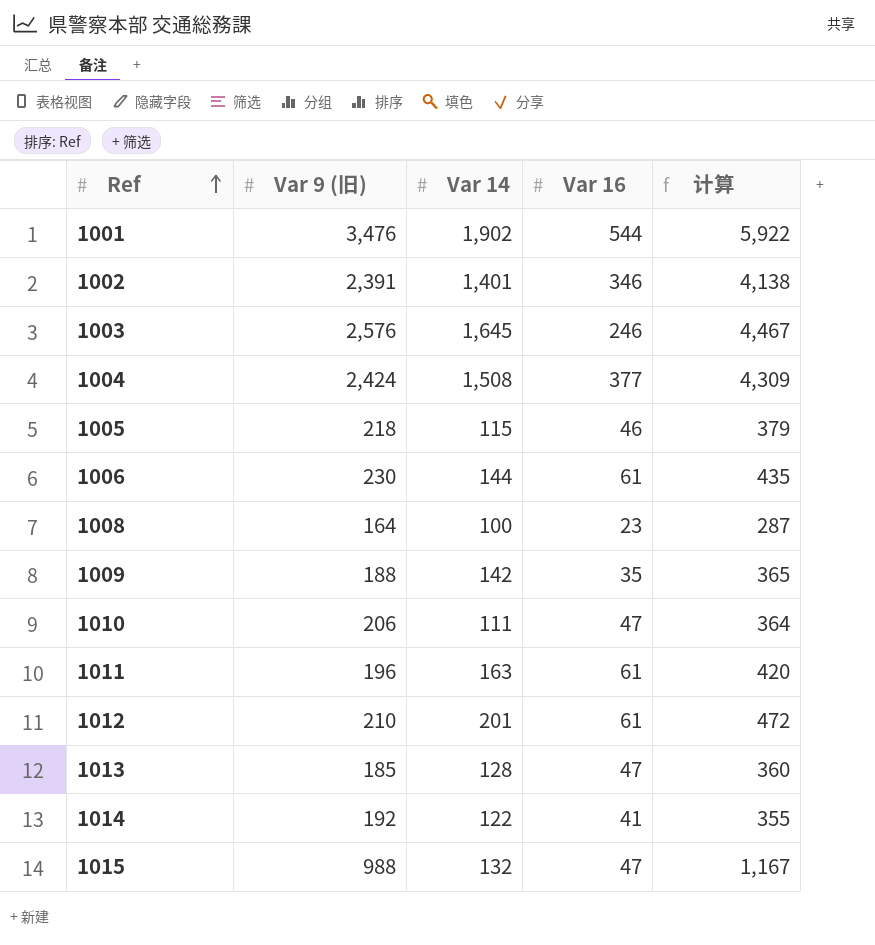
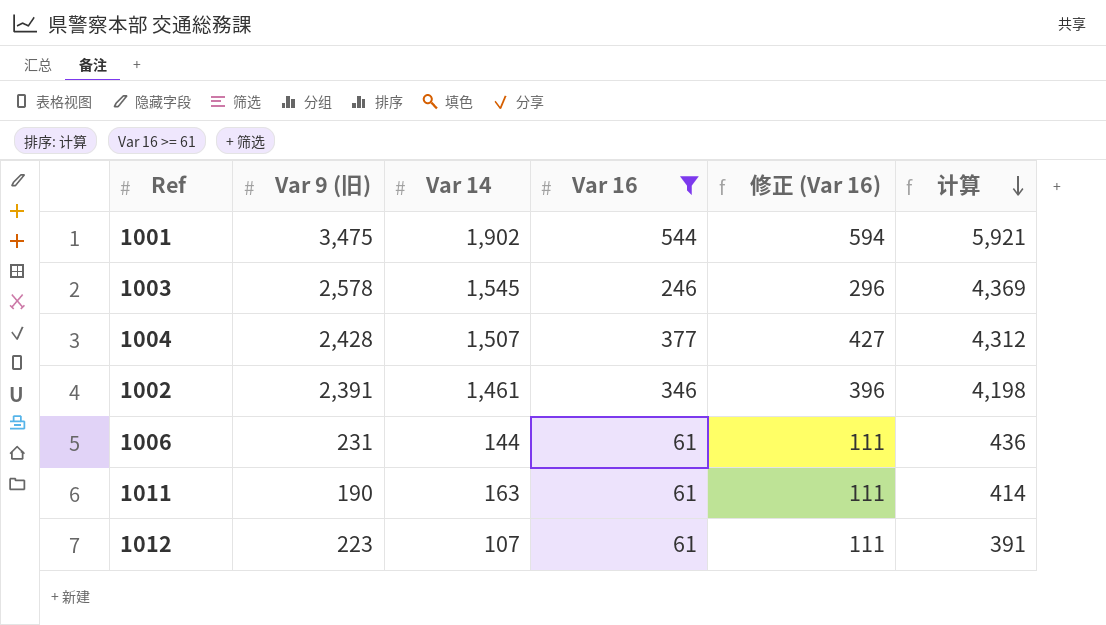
filter: none -> Var 16 >= 61
row order: Ref ascending -> 计算 descending
column 修正 (Var 16) | formula: none -> [Var 16] + 50
1001 | Var 9 (旧): 3,476 -> 3,475
1001 | 计算: 5,922 -> 5,921
1003 | Var 9 (旧): 2,576 -> 2,578
1003 | Var 14: 1,645 -> 1,545
1003 | 计算: 4,467 -> 4,369
1004 | Var 9 (旧): 2,424 -> 2,428
1004 | Var 14: 1,508 -> 1,507
1004 | 计算: 4,309 -> 4,312
1002 | Var 14: 1,401 -> 1,461
1002 | 计算: 4,138 -> 4,198
1006 | Var 9 (旧): 230 -> 231
1006 | 计算: 435 -> 436
1011 | Var 9 (旧): 196 -> 190
1011 | 计算: 420 -> 414
1012 | Var 9 (旧): 210 -> 223
1012 | Var 14: 201 -> 107
1012 | 计算: 472 -> 391

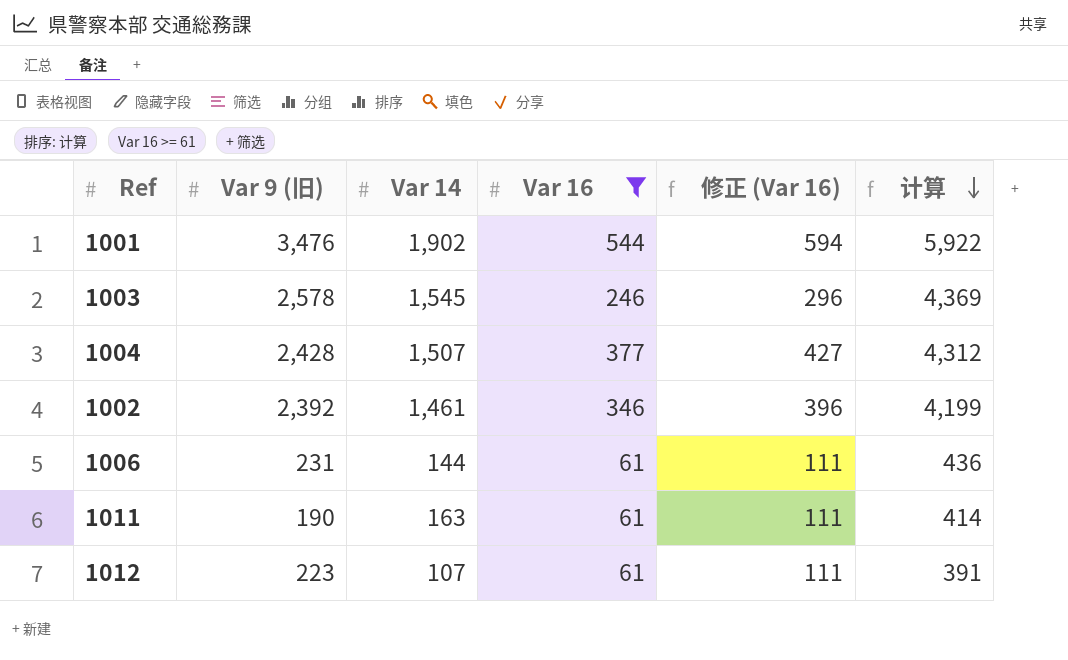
1001 | Var 9 (旧): 3,475 -> 3,476
1001 | 计算: 5,921 -> 5,922
1002 | Var 9 (旧): 2,391 -> 2,392
1002 | 计算: 4,198 -> 4,199

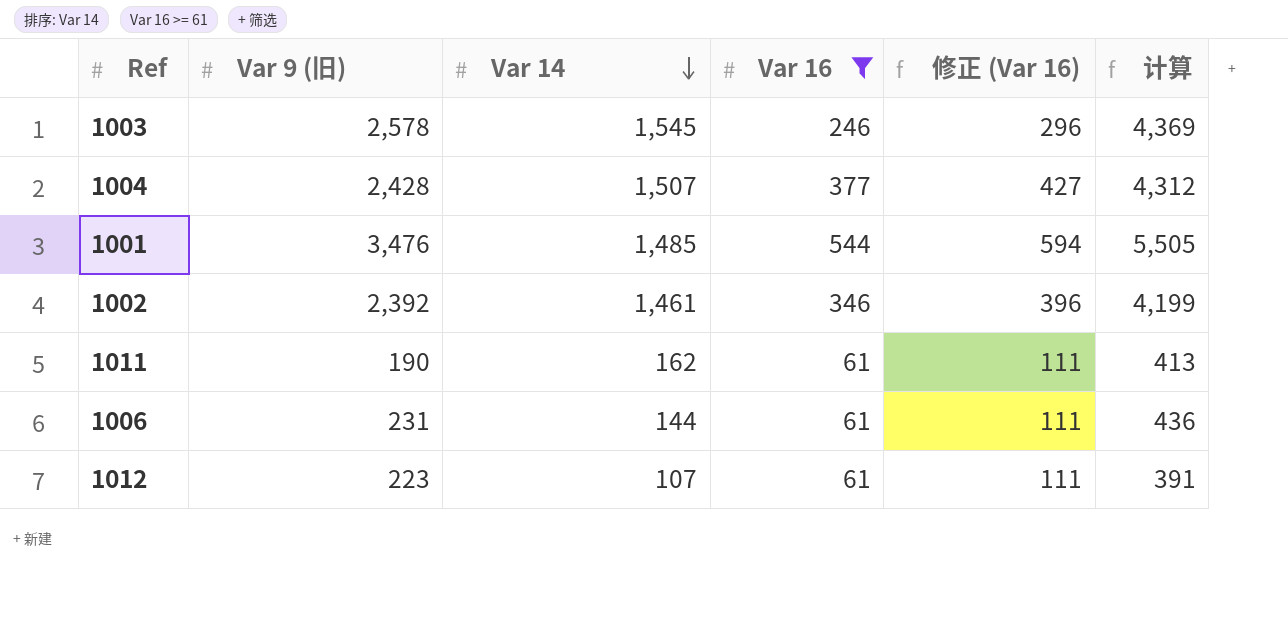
row order: 计算 descending -> Var 14 descending
1001 | Var 14: 1,902 -> 1,485
1001 | 计算: 5,922 -> 5,505
1011 | Var 14: 163 -> 162
1011 | 计算: 414 -> 413

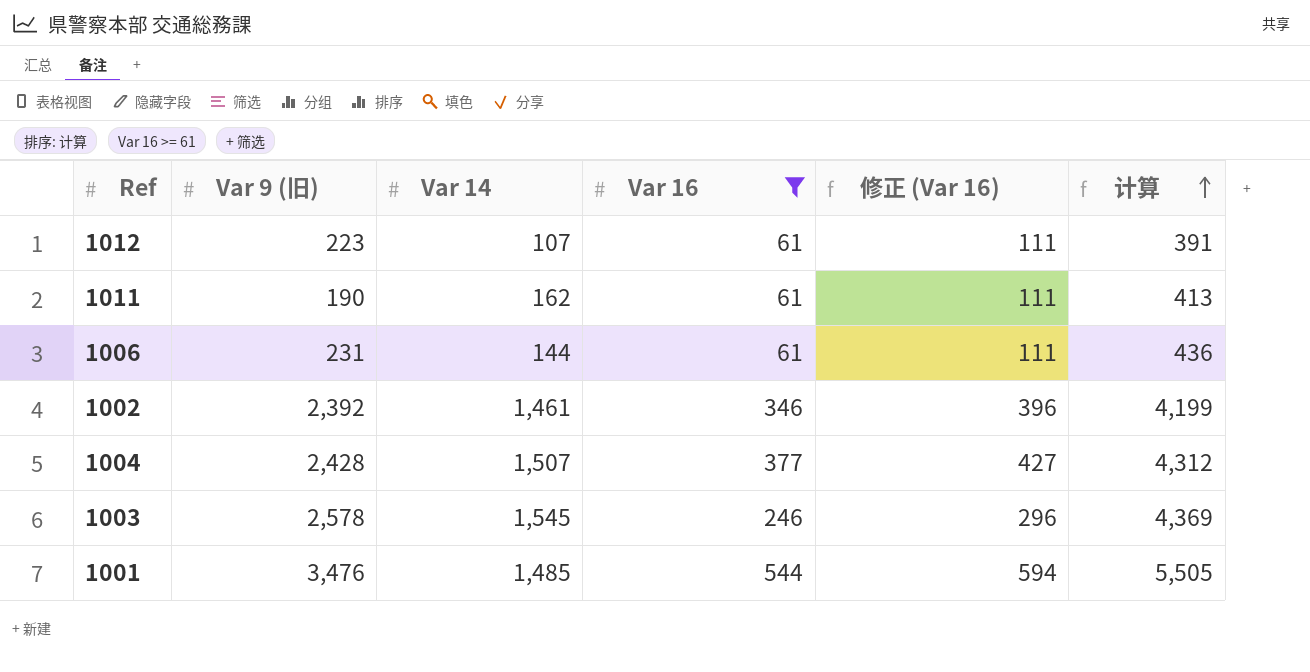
row order: Var 14 descending -> 计算 ascending

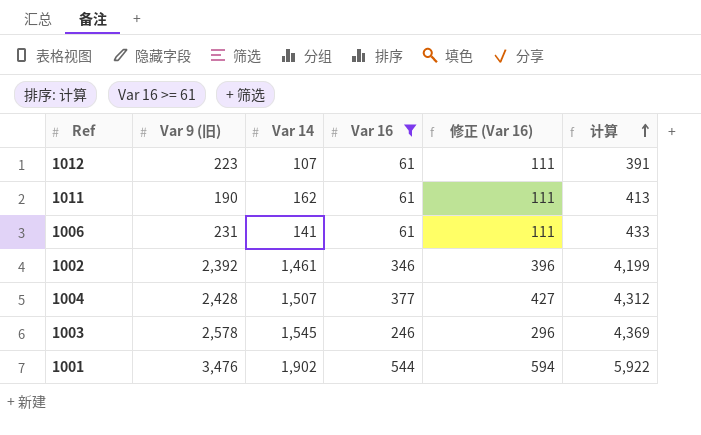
1006 | Var 14: 144 -> 141
1006 | 计算: 436 -> 433
1001 | Var 14: 1,485 -> 1,902
1001 | 计算: 5,505 -> 5,922

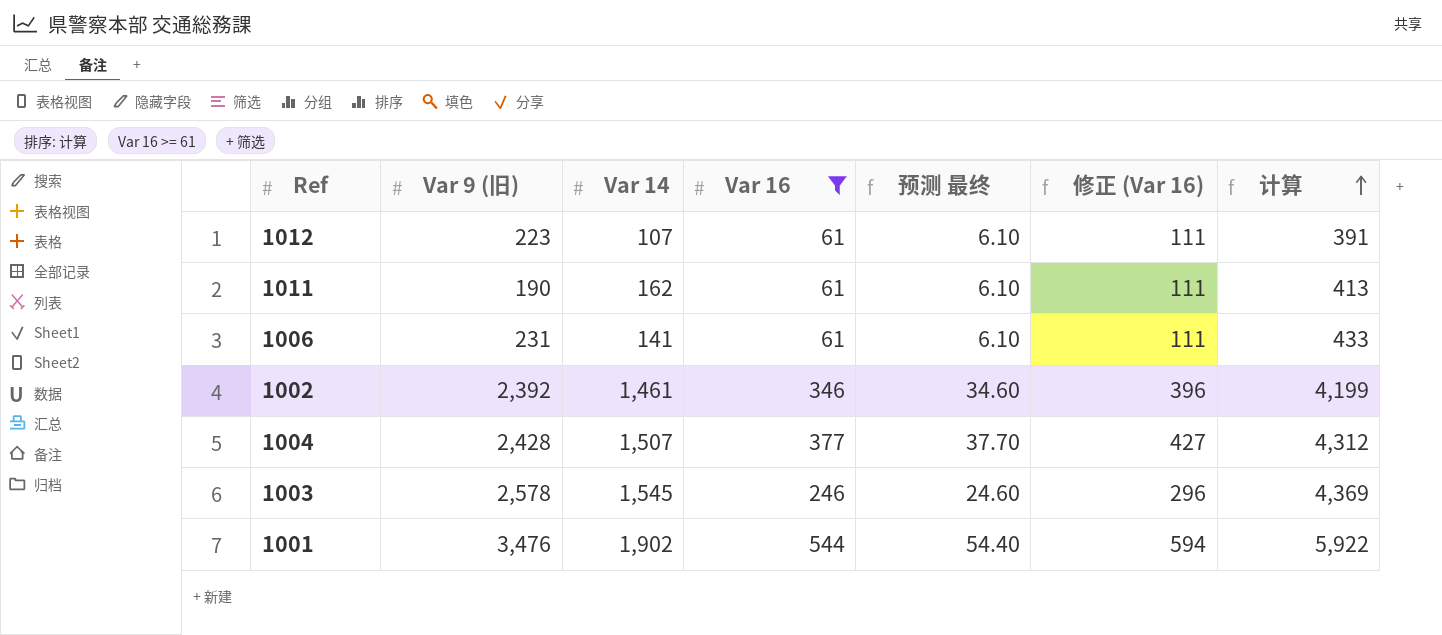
column 预测 最终 | formula: none -> [Var 16] * 0.1

